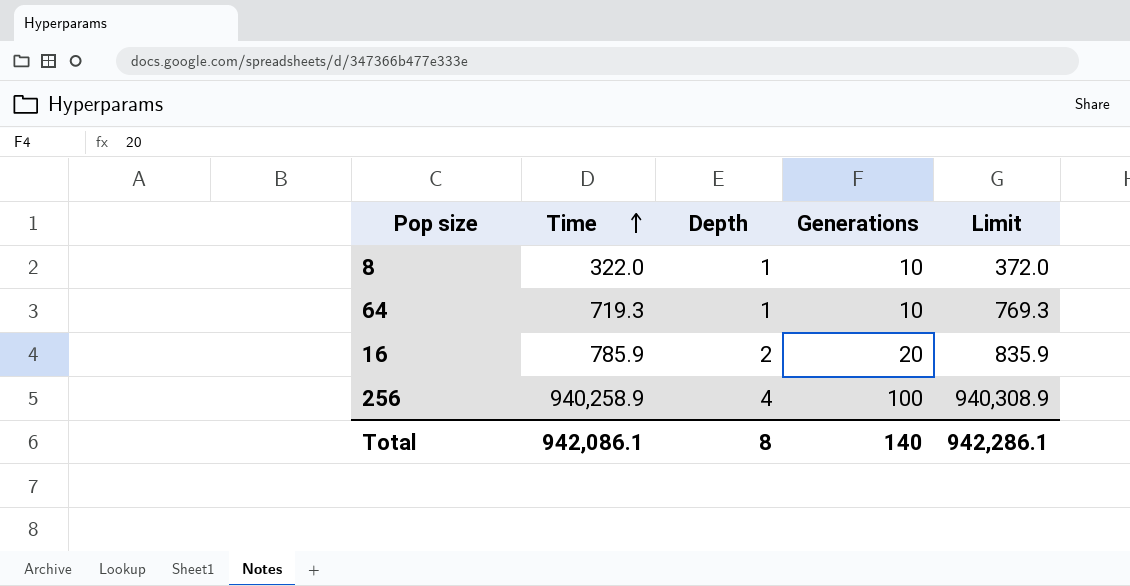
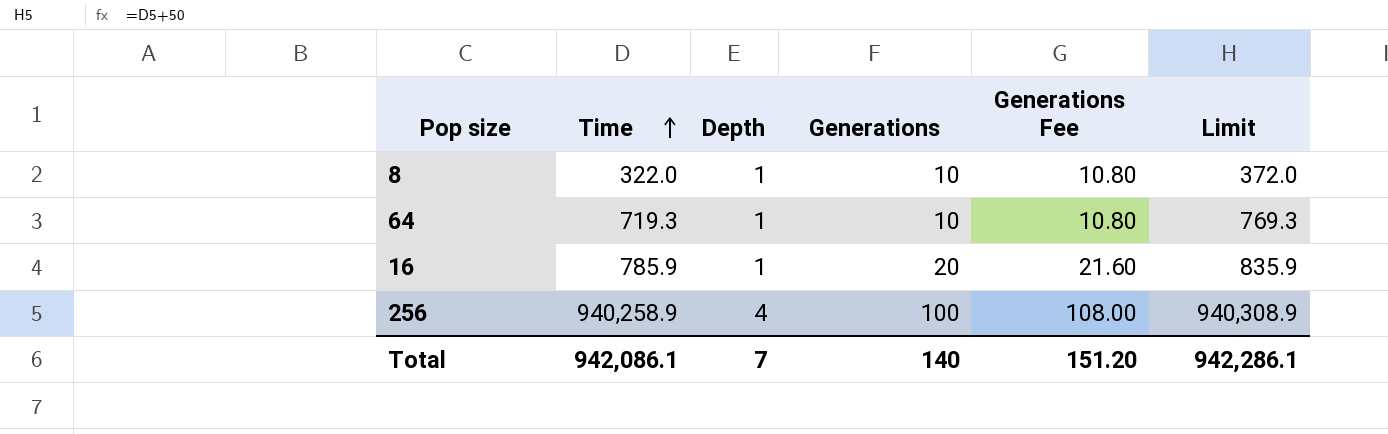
column Generations Fee | formula: none -> [Generations] * 1.08
16 | Depth: 2 -> 1
Total | Depth: 8 -> 7

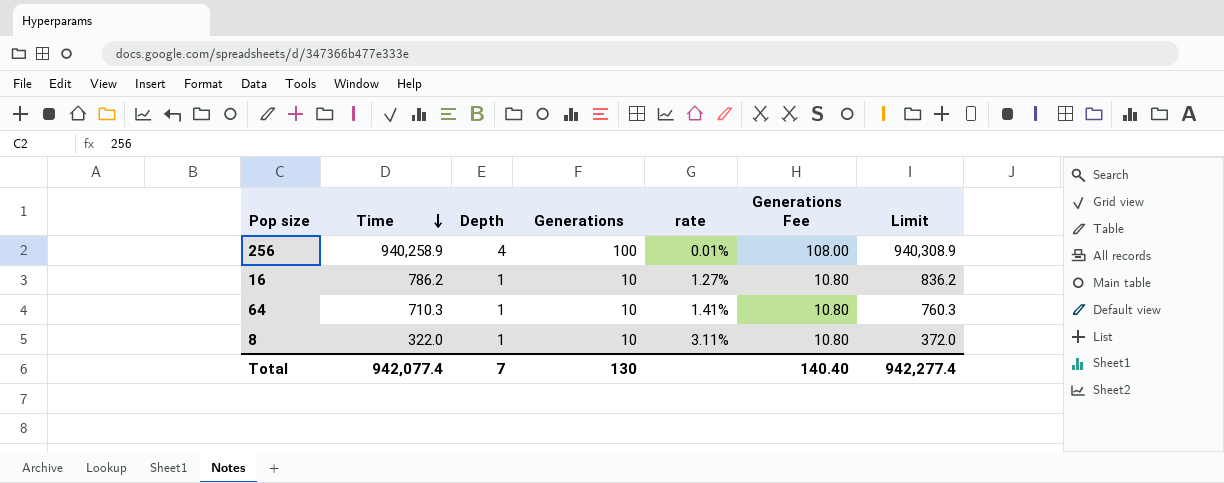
row order: Time ascending -> Time descending
column rate | formula: none -> [Generations] / [Time]
16 | Time: 785.9 -> 786.2
16 | Generations: 20 -> 10
16 | Generations Fee: 21.60 -> 10.80
16 | Limit: 835.9 -> 836.2
64 | Time: 719.3 -> 710.3
64 | Limit: 769.3 -> 760.3
Total | Time: 942,086.1 -> 942,077.4
Total | Generations: 140 -> 130
Total | Generations Fee: 151.20 -> 140.40
Total | Limit: 942,286.1 -> 942,277.4

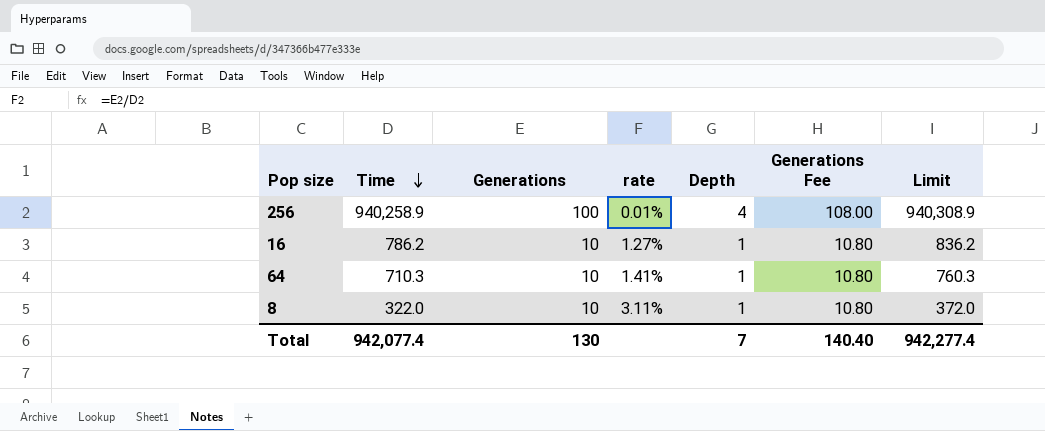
column Depth | position: 3 -> 5

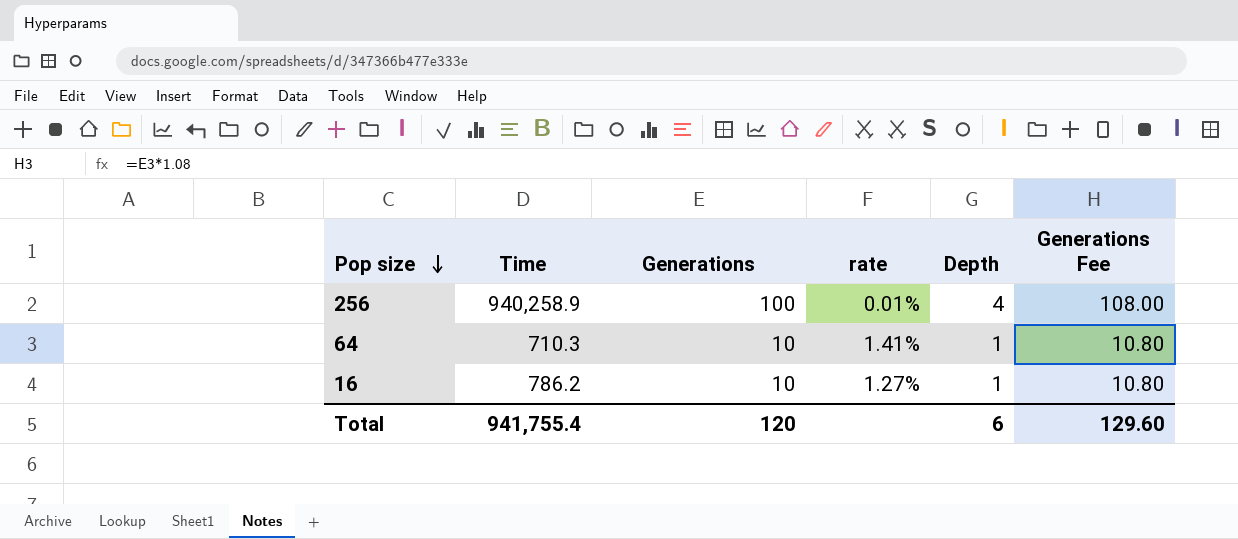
row order: Time descending -> Pop size descending
column Limit | formula: [Time] + 50 -> none
row 8: 322.0 | 10 | 3.11% | 1 | 10.80 | 372.0 -> none
Total | Time: 942,077.4 -> 941,755.4
Total | Generations: 130 -> 120
Total | Depth: 7 -> 6
Total | Generations Fee: 140.40 -> 129.60

